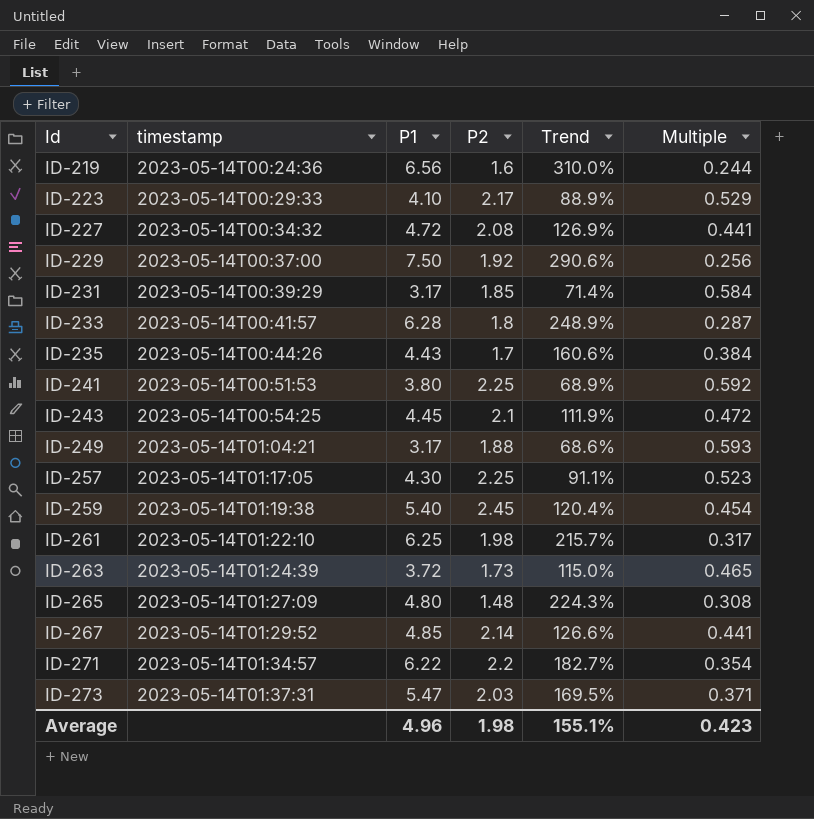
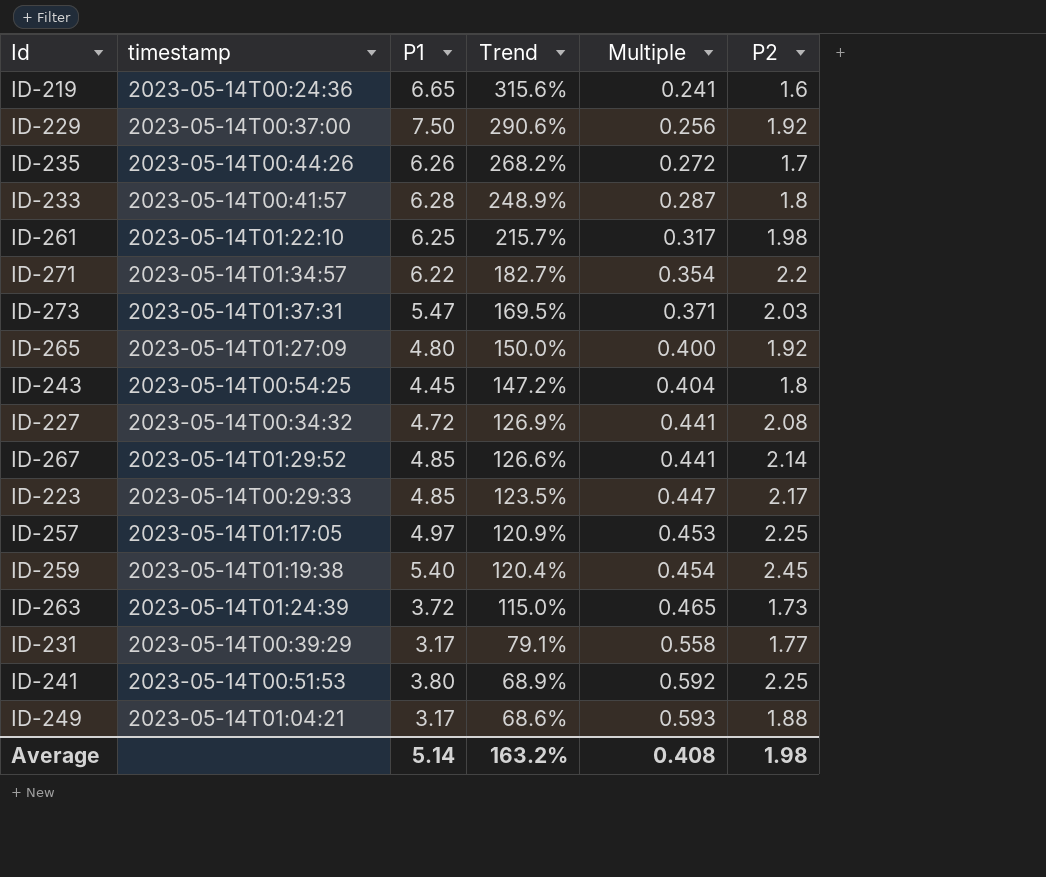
row order: Id ascending -> Trend descending
column P2 | position: 4 -> 6
ID-219 | P1: 6.56 -> 6.65
ID-219 | Trend: 310.0% -> 315.6%
ID-219 | Multiple: 0.244 -> 0.241
ID-235 | P1: 4.43 -> 6.26
ID-235 | Trend: 160.6% -> 268.2%
ID-235 | Multiple: 0.384 -> 0.272
ID-265 | Trend: 224.3% -> 150.0%
ID-265 | Multiple: 0.308 -> 0.400
ID-265 | P2: 1.48 -> 1.92
ID-243 | Trend: 111.9% -> 147.2%
ID-243 | Multiple: 0.472 -> 0.404
ID-243 | P2: 2.1 -> 1.8
ID-223 | P1: 4.10 -> 4.85
ID-223 | Trend: 88.9% -> 123.5%
ID-223 | Multiple: 0.529 -> 0.447
ID-257 | P1: 4.30 -> 4.97
ID-257 | Trend: 91.1% -> 120.9%
ID-257 | Multiple: 0.523 -> 0.453
ID-231 | Trend: 71.4% -> 79.1%
ID-231 | Multiple: 0.584 -> 0.558
ID-231 | P2: 1.85 -> 1.77
Average | P1: 4.96 -> 5.14
Average | Trend: 155.1% -> 163.2%
Average | Multiple: 0.423 -> 0.408

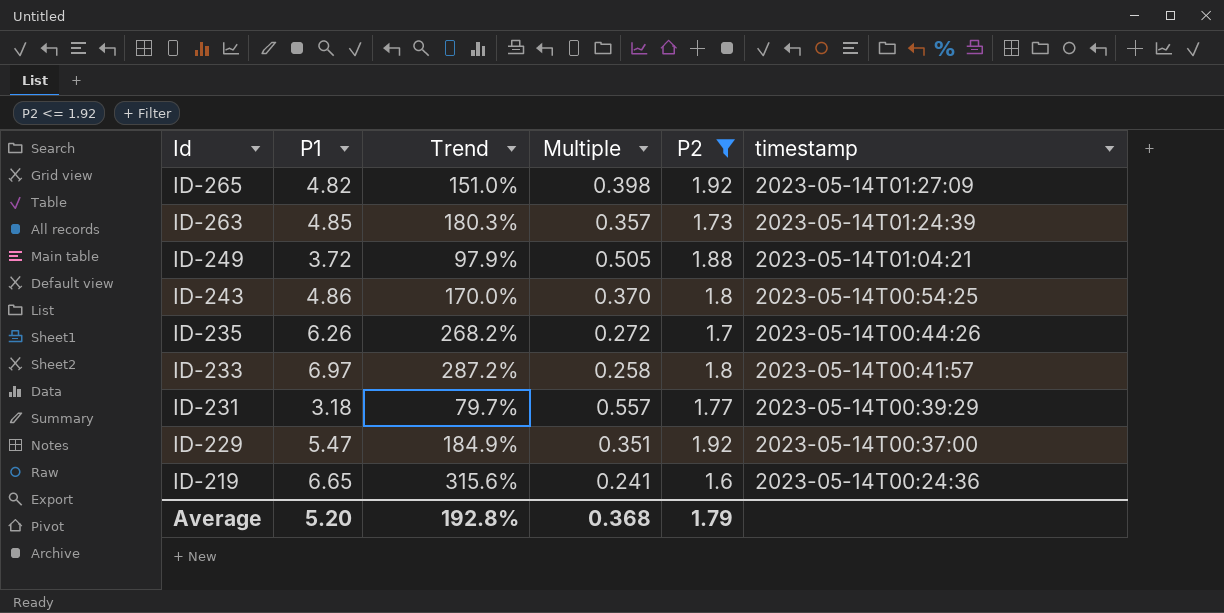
filter: none -> P2 <= 1.92
row order: Trend descending -> Id descending
column timestamp | position: 2 -> 6
ID-265 | P1: 4.80 -> 4.82
ID-265 | Trend: 150.0% -> 151.0%
ID-265 | Multiple: 0.400 -> 0.398
ID-263 | P1: 3.72 -> 4.85
ID-263 | Trend: 115.0% -> 180.3%
ID-263 | Multiple: 0.465 -> 0.357
ID-249 | P1: 3.17 -> 3.72
ID-249 | Trend: 68.6% -> 97.9%
ID-249 | Multiple: 0.593 -> 0.505
ID-243 | P1: 4.45 -> 4.86
ID-243 | Trend: 147.2% -> 170.0%
ID-243 | Multiple: 0.404 -> 0.370
ID-233 | P1: 6.28 -> 6.97
ID-233 | Trend: 248.9% -> 287.2%
ID-233 | Multiple: 0.287 -> 0.258
ID-231 | P1: 3.17 -> 3.18
ID-231 | Trend: 79.1% -> 79.7%
ID-231 | Multiple: 0.558 -> 0.557
ID-229 | P1: 7.50 -> 5.47
ID-229 | Trend: 290.6% -> 184.9%
ID-229 | Multiple: 0.256 -> 0.351
Average | P1: 5.14 -> 5.20
Average | Trend: 163.2% -> 192.8%
Average | Multiple: 0.408 -> 0.368
Average | P2: 1.98 -> 1.79

